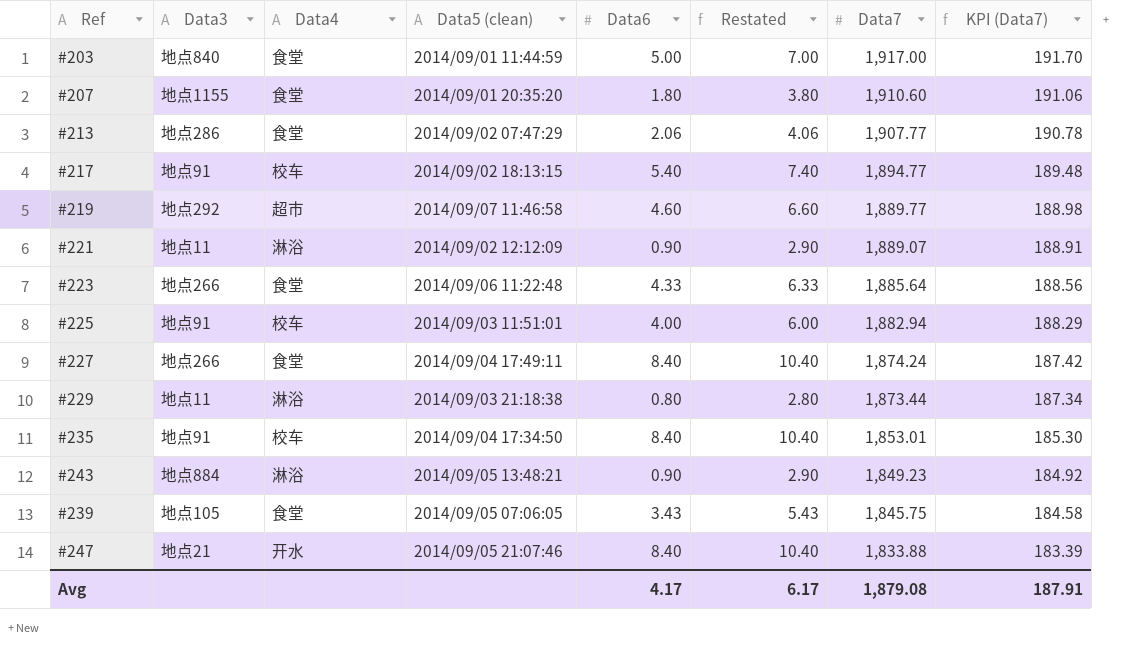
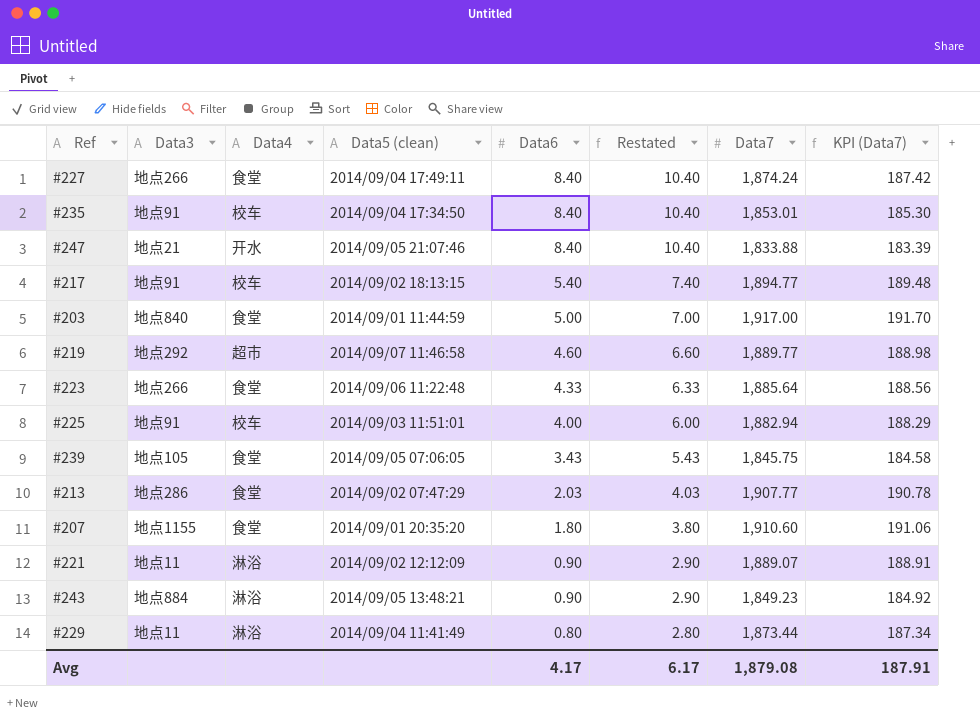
row order: Data7 descending -> Data6 descending
#213 | Data6: 2.06 -> 2.03
#213 | Restated: 4.06 -> 4.03
#229 | Data5 (clean): 2014/09/03 21:18:38 -> 2014/09/04 11:41:49

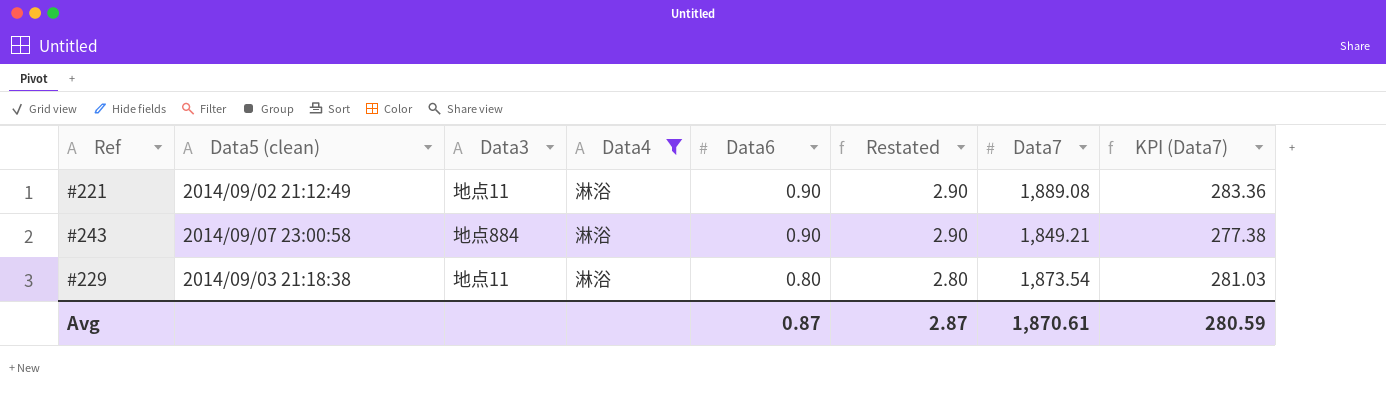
filter: none -> Data4 = 淋浴
column Data5 (clean) | position: 4 -> 2
column KPI (Data7) | formula: [Data7] * 0.1 -> [Data7] * 0.15
#221 | Data5 (clean): 2014/09/02 12:12:09 -> 2014/09/02 21:12:49
#221 | Data7: 1,889.07 -> 1,889.08
#243 | Data5 (clean): 2014/09/05 13:48:21 -> 2014/09/07 23:00:58
#243 | Data7: 1,849.23 -> 1,849.21
#229 | Data5 (clean): 2014/09/04 11:41:49 -> 2014/09/03 21:18:38
#229 | Data7: 1,873.44 -> 1,873.54
Avg | Data6: 4.17 -> 0.87
Avg | Restated: 6.17 -> 2.87
Avg | Data7: 1,879.08 -> 1,870.61
Avg | KPI (Data7): 187.91 -> 280.59

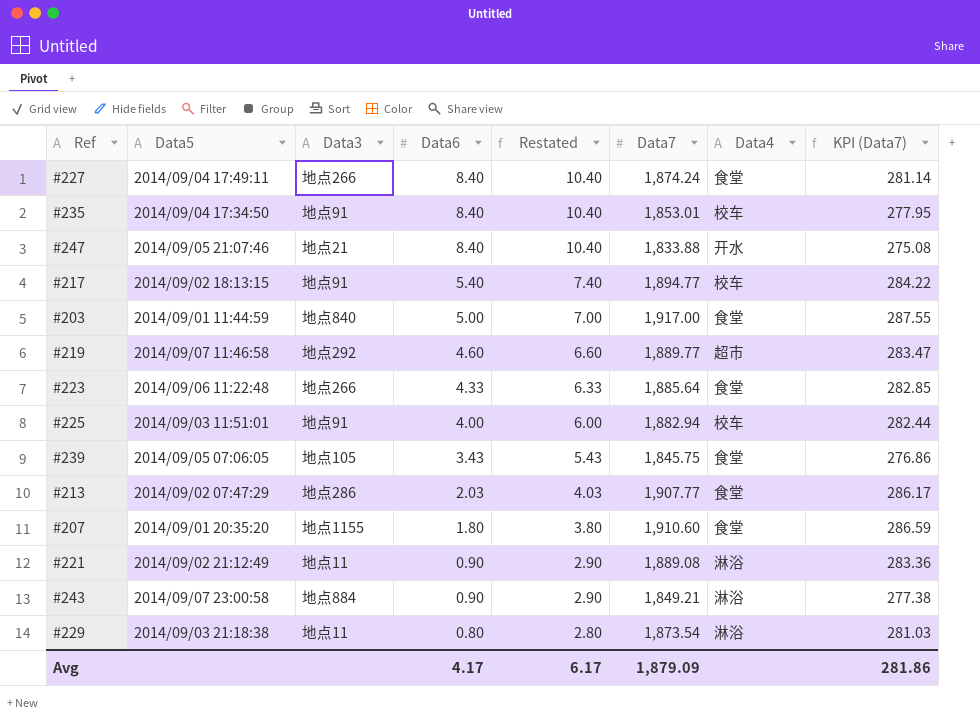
filter: Data4 = 淋浴 -> none
column name: Data5 (clean) -> Data5
column Data4 | position: 4 -> 7
Avg | Data6: 0.87 -> 4.17
Avg | Restated: 2.87 -> 6.17
Avg | Data7: 1,870.61 -> 1,879.09
Avg | KPI (Data7): 280.59 -> 281.86

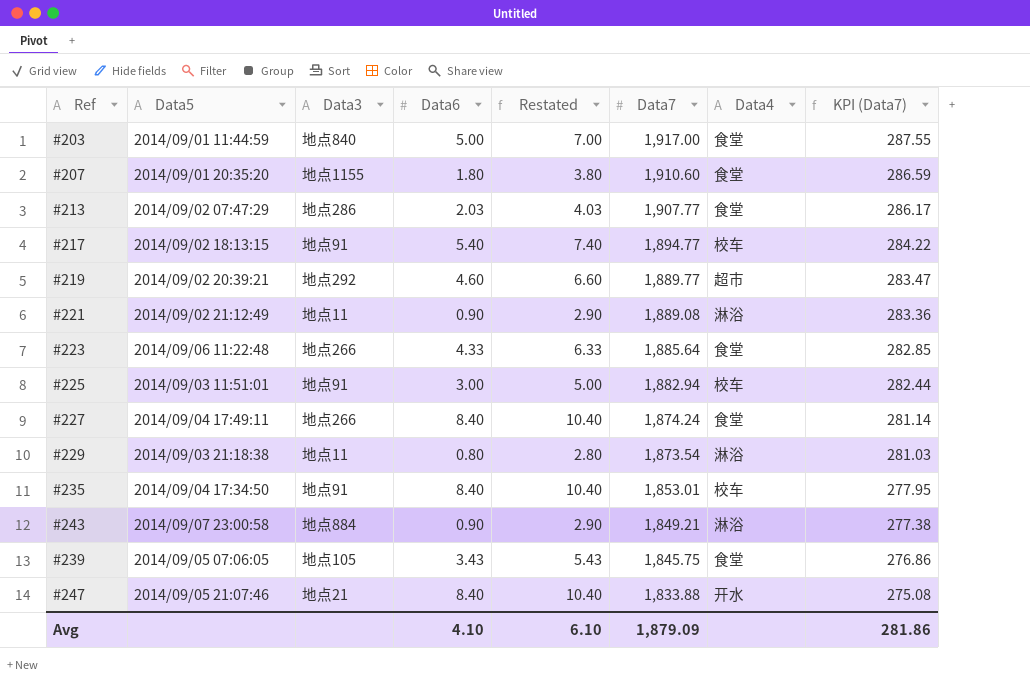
row order: Data6 descending -> Data7 descending
#219 | Data5: 2014/09/07 11:46:58 -> 2014/09/02 20:39:21
#225 | Data6: 4.00 -> 3.00
#225 | Restated: 6.00 -> 5.00
Avg | Data6: 4.17 -> 4.10
Avg | Restated: 6.17 -> 6.10

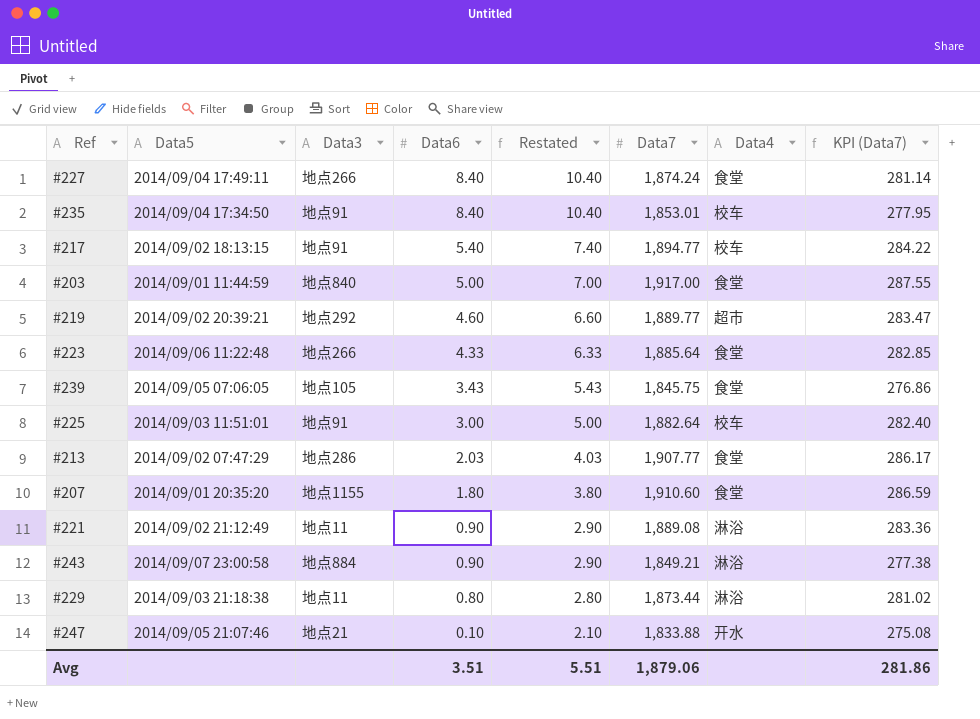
row order: Data7 descending -> Data6 descending
#225 | Data7: 1,882.94 -> 1,882.64
#225 | KPI (Data7): 282.44 -> 282.40
#229 | Data7: 1,873.54 -> 1,873.44
#229 | KPI (Data7): 281.03 -> 281.02
#247 | Data6: 8.40 -> 0.10
#247 | Restated: 10.40 -> 2.10
Avg | Data6: 4.10 -> 3.51
Avg | Restated: 6.10 -> 5.51
Avg | Data7: 1,879.09 -> 1,879.06

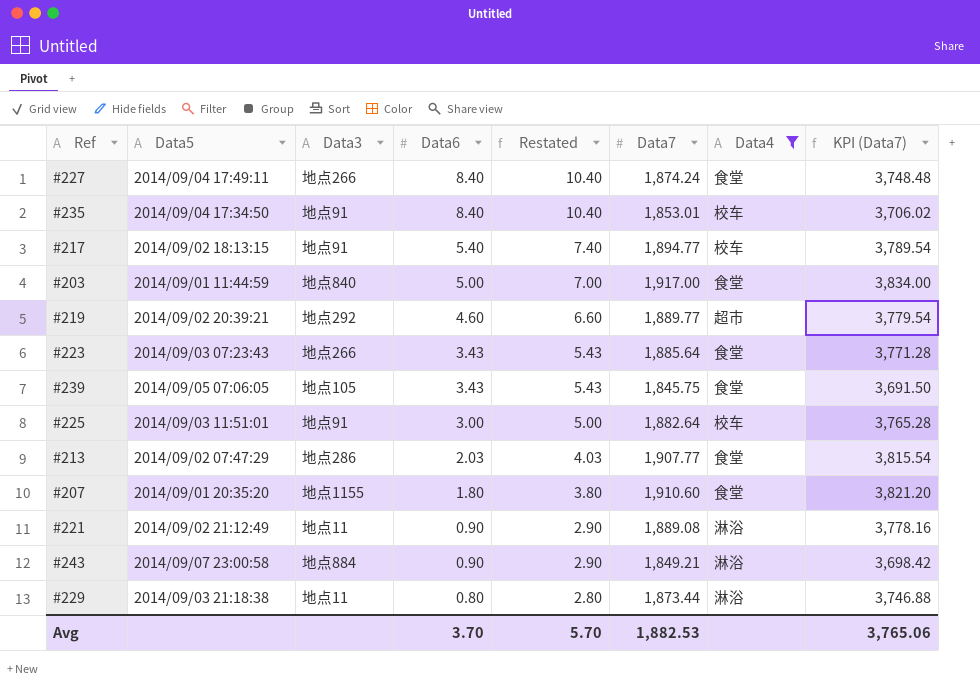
filter: none -> Data4 != 开水
column KPI (Data7) | formula: [Data7] * 0.15 -> [Data7] * 2
#223 | Data5: 2014/09/06 11:22:48 -> 2014/09/03 07:23:43
#223 | Data6: 4.33 -> 3.43
#223 | Restated: 6.33 -> 5.43
Avg | Data6: 3.51 -> 3.70
Avg | Restated: 5.51 -> 5.70
Avg | Data7: 1,879.06 -> 1,882.53
Avg | KPI (Data7): 281.86 -> 3,765.06

